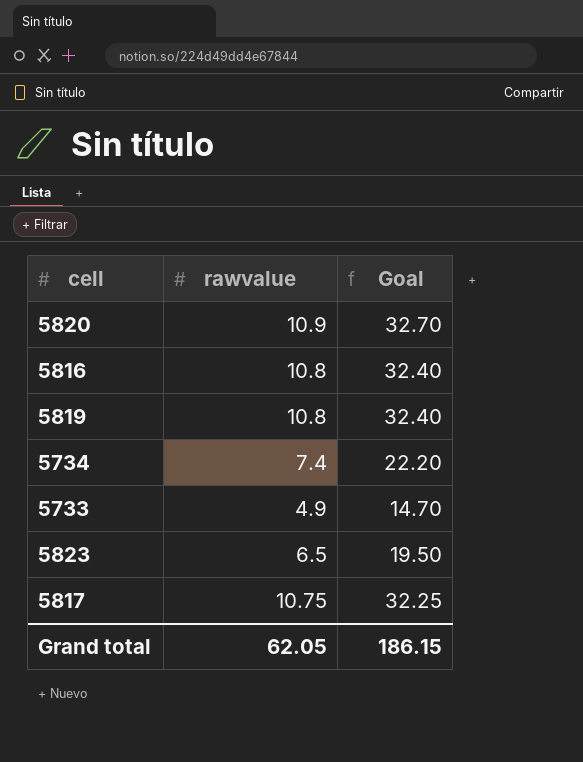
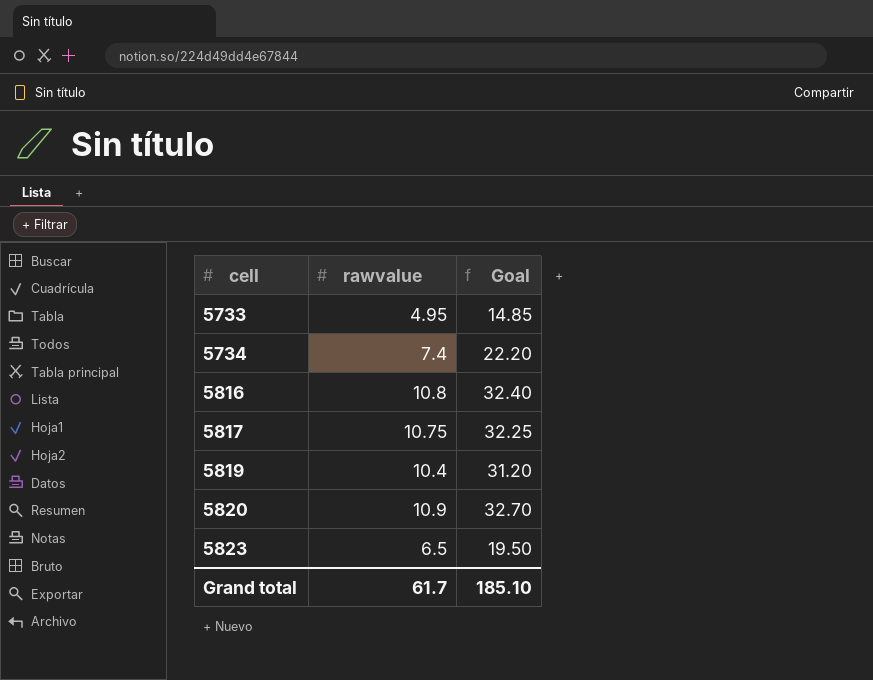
row order: none -> cell ascending
5733 | rawvalue: 4.9 -> 4.95
5733 | Goal: 14.70 -> 14.85
5819 | rawvalue: 10.8 -> 10.4
5819 | Goal: 32.40 -> 31.20
Grand total | rawvalue: 62.05 -> 61.7
Grand total | Goal: 186.15 -> 185.10

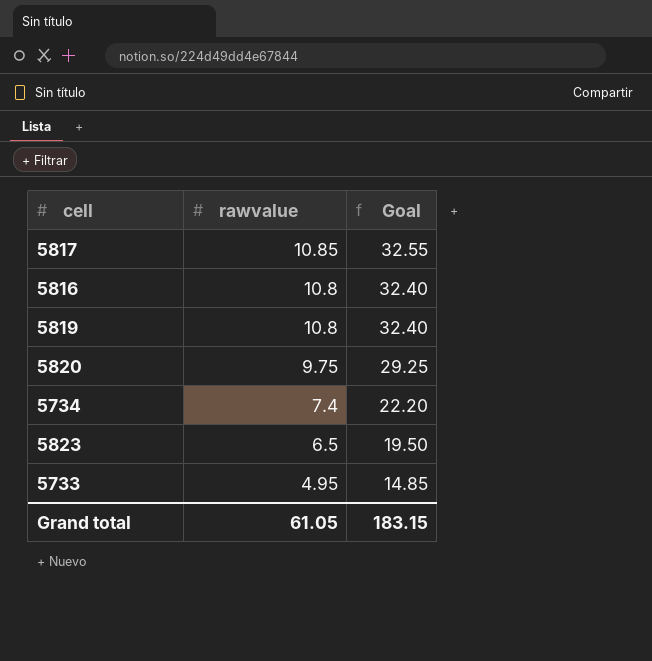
row order: cell ascending -> rawvalue descending
5817 | rawvalue: 10.75 -> 10.85
5817 | Goal: 32.25 -> 32.55
5819 | rawvalue: 10.4 -> 10.8
5819 | Goal: 31.20 -> 32.40
5820 | rawvalue: 10.9 -> 9.75
5820 | Goal: 32.70 -> 29.25
Grand total | rawvalue: 61.7 -> 61.05
Grand total | Goal: 185.10 -> 183.15

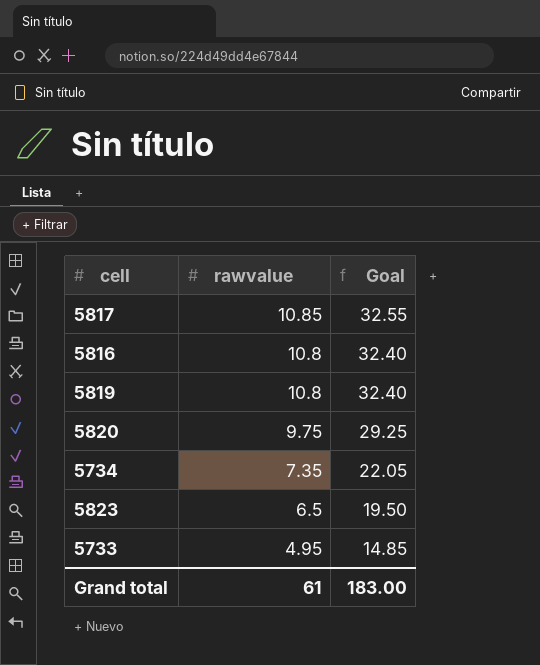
5734 | rawvalue: 7.4 -> 7.35
5734 | Goal: 22.20 -> 22.05
Grand total | rawvalue: 61.05 -> 61
Grand total | Goal: 183.15 -> 183.00

